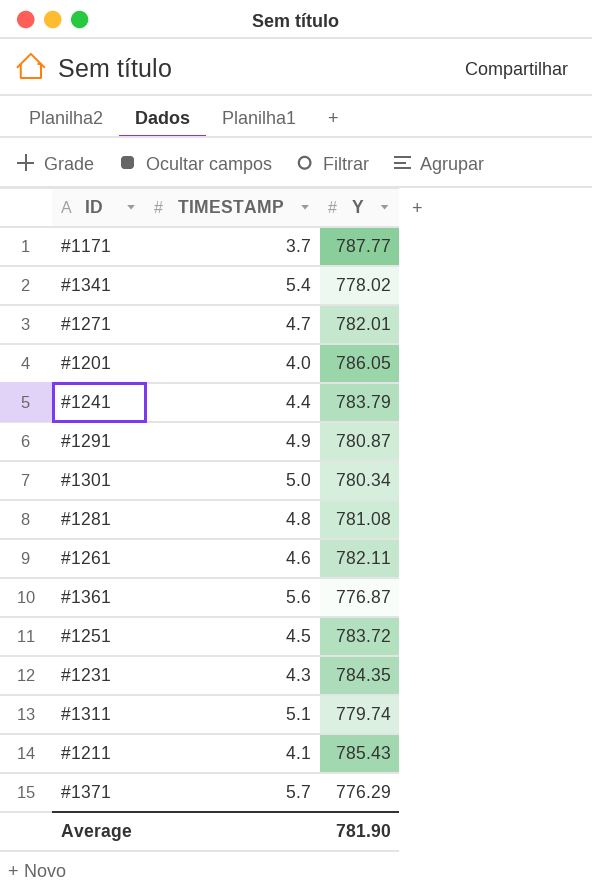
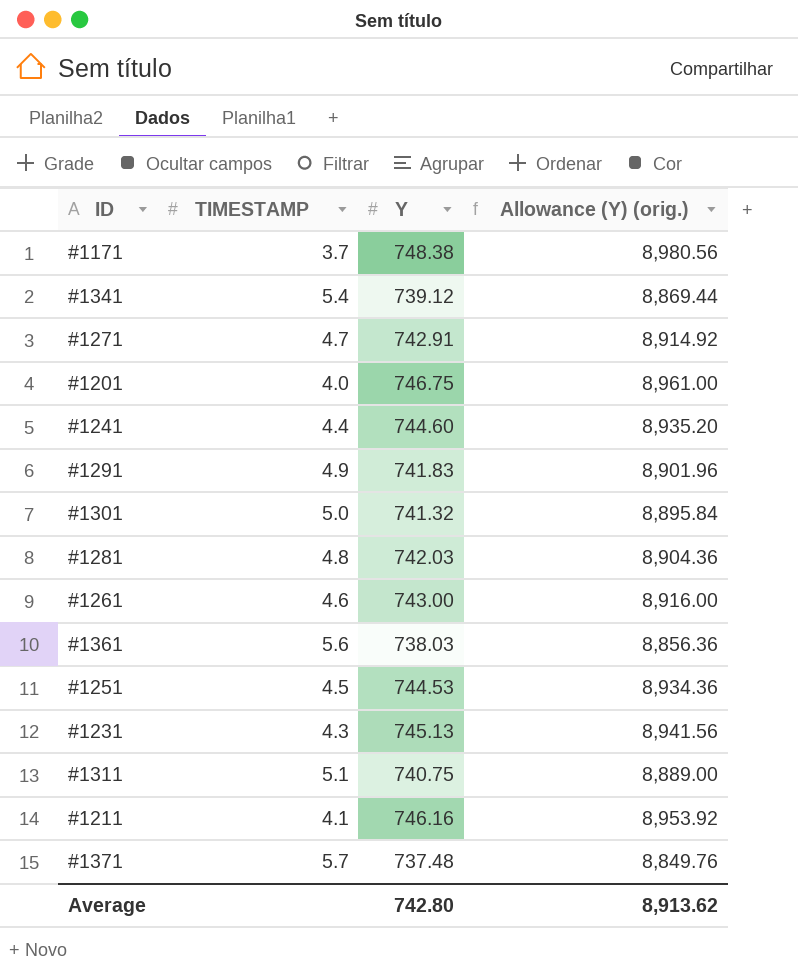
column Allowance (Y) (orig.) | formula: none -> [Y] * 12
#1171 | Y: 787.77 -> 748.38
#1341 | Y: 778.02 -> 739.12
#1271 | Y: 782.01 -> 742.91
#1201 | Y: 786.05 -> 746.75
#1241 | Y: 783.79 -> 744.60
#1291 | Y: 780.87 -> 741.83
#1301 | Y: 780.34 -> 741.32
#1281 | Y: 781.08 -> 742.03
#1261 | Y: 782.11 -> 743.00
#1361 | Y: 776.87 -> 738.03
#1251 | Y: 783.72 -> 744.53
#1231 | Y: 784.35 -> 745.13
#1311 | Y: 779.74 -> 740.75
#1211 | Y: 785.43 -> 746.16
#1371 | Y: 776.29 -> 737.48
Average | Y: 781.90 -> 742.80

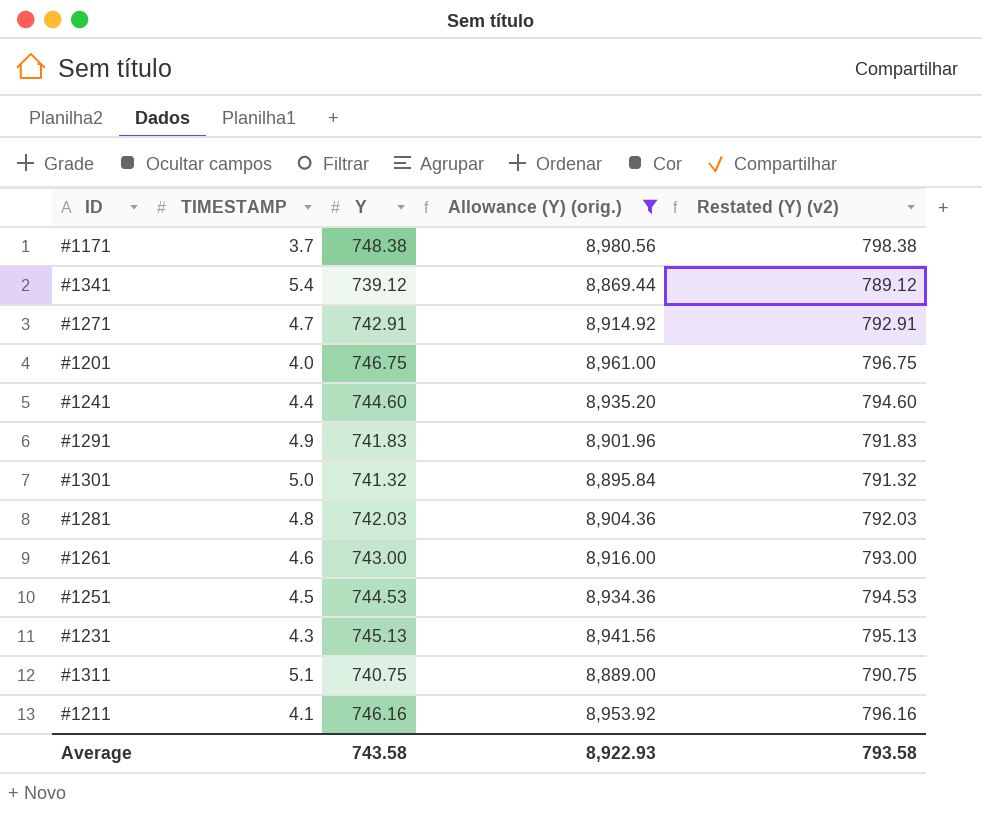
filter: none -> Allowance (Y) (orig.) >= 8,869.44
column Restated (Y) (v2) | formula: none -> [Y] + 50
Average | Y: 742.80 -> 743.58
Average | Allowance (Y) (orig.): 8,913.62 -> 8,922.93

